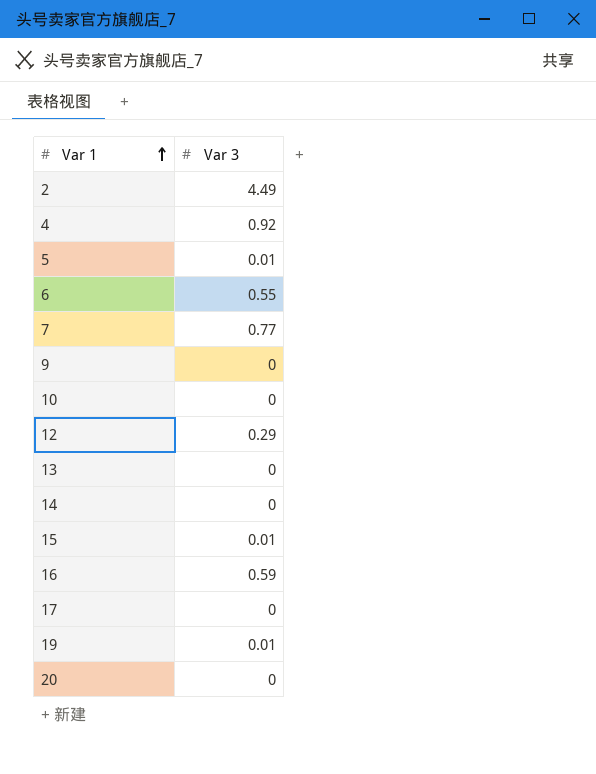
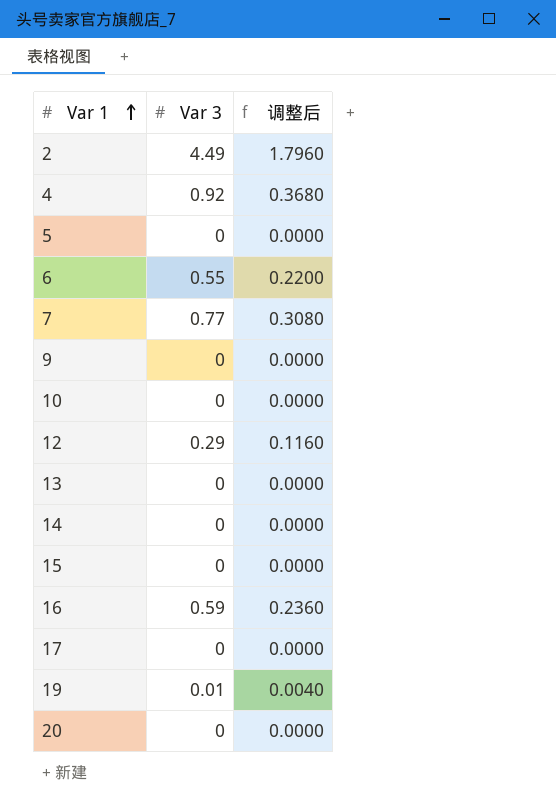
column 调整后 | formula: none -> [Var 3] * 0.4
5 | Var 3: 0.01 -> 0
15 | Var 3: 0.01 -> 0

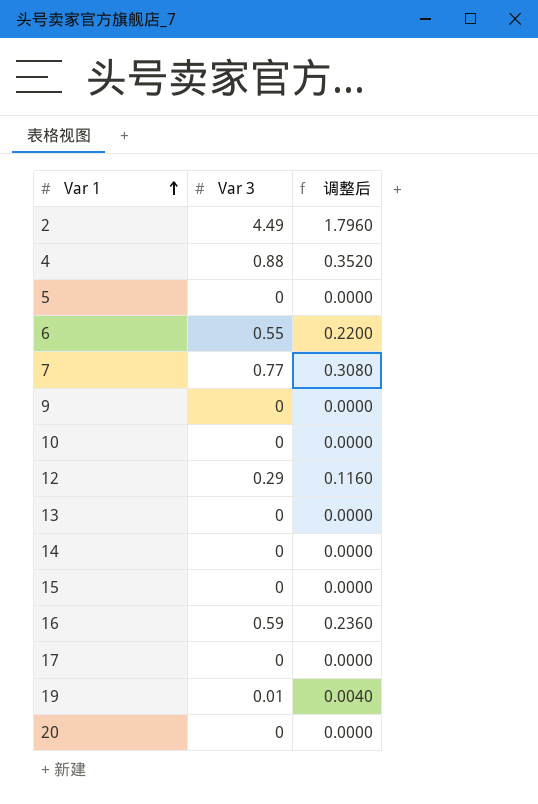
4 | Var 3: 0.92 -> 0.88
4 | 调整后: 0.3680 -> 0.3520

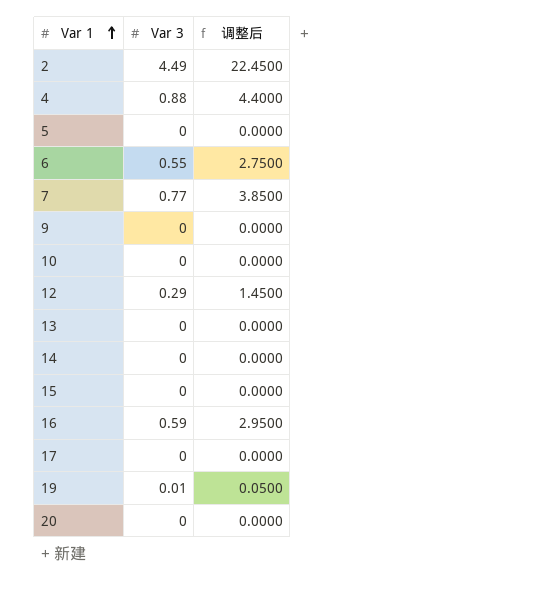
column 调整后 | formula: [Var 3] * 0.4 -> [Var 3] * 5

